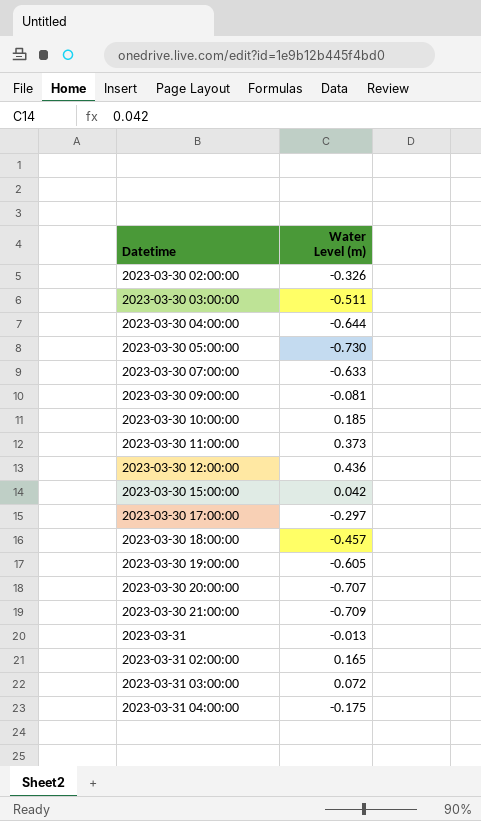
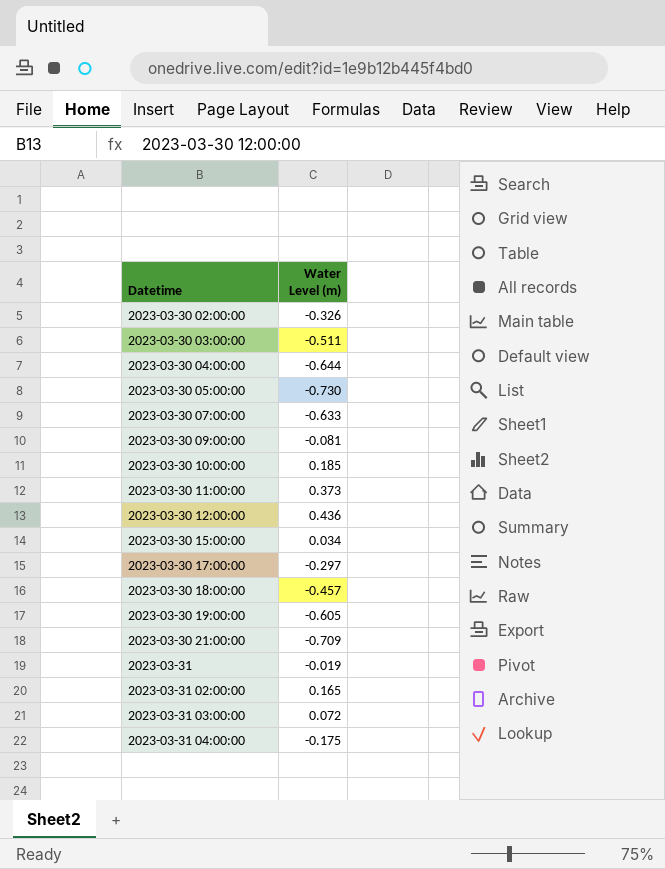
row 2023-03-30 20:00:00: -0.707 -> none
2023-03-30 15:00:00 | Water Level (m): 0.042 -> 0.034
2023-03-31 | Water Level (m): -0.013 -> -0.019

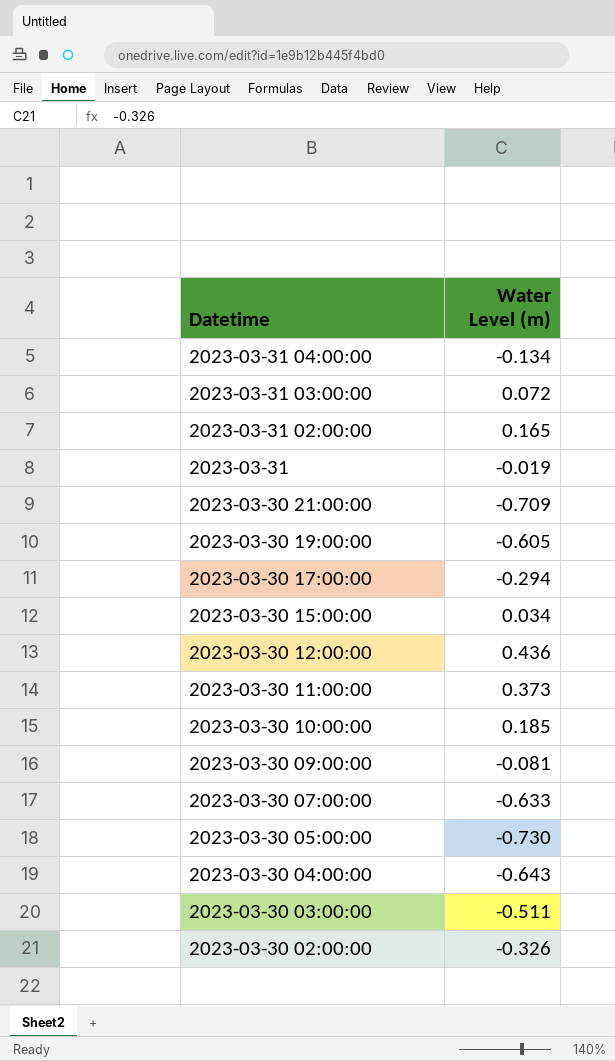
row order: Datetime ascending -> Datetime descending
row 2023-03-30 18:00:00: -0.457 -> none
2023-03-31 04:00:00 | Water Level (m): -0.175 -> -0.134
2023-03-30 17:00:00 | Water Level (m): -0.297 -> -0.294
2023-03-30 04:00:00 | Water Level (m): -0.644 -> -0.643

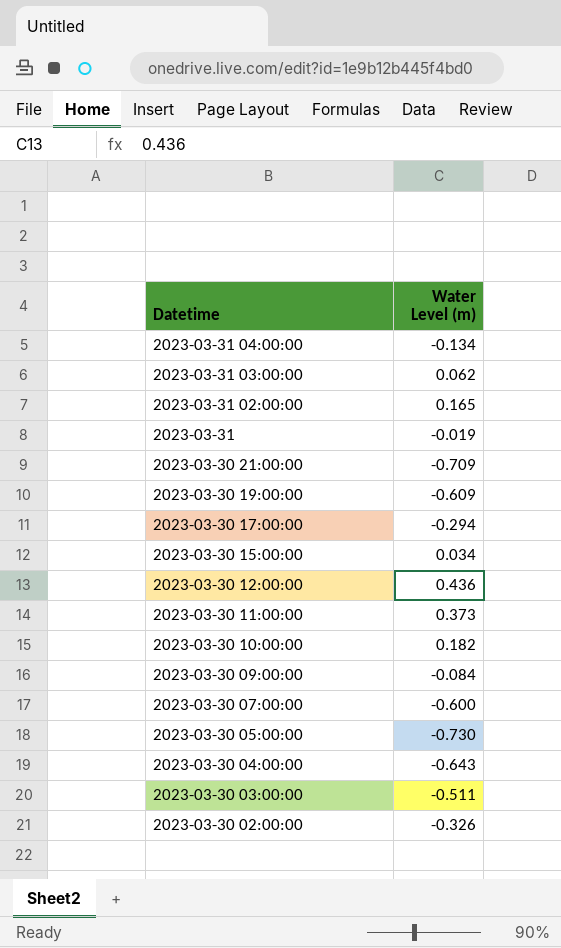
2023-03-31 03:00:00 | Water Level (m): 0.072 -> 0.062
2023-03-30 19:00:00 | Water Level (m): -0.605 -> -0.609
2023-03-30 10:00:00 | Water Level (m): 0.185 -> 0.182
2023-03-30 09:00:00 | Water Level (m): -0.081 -> -0.084
2023-03-30 07:00:00 | Water Level (m): -0.633 -> -0.600

